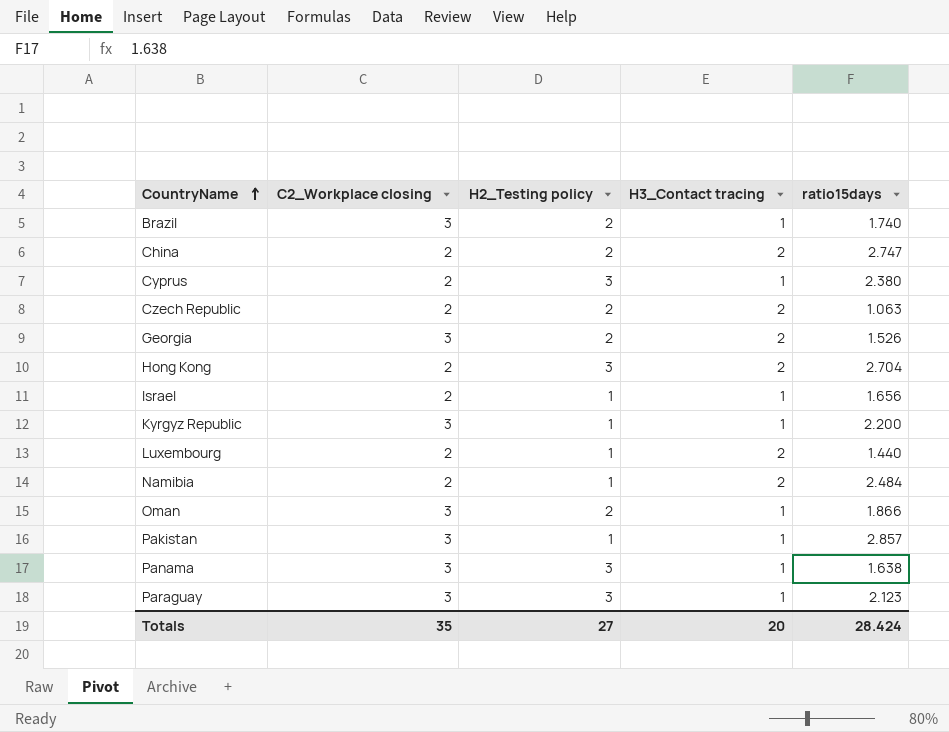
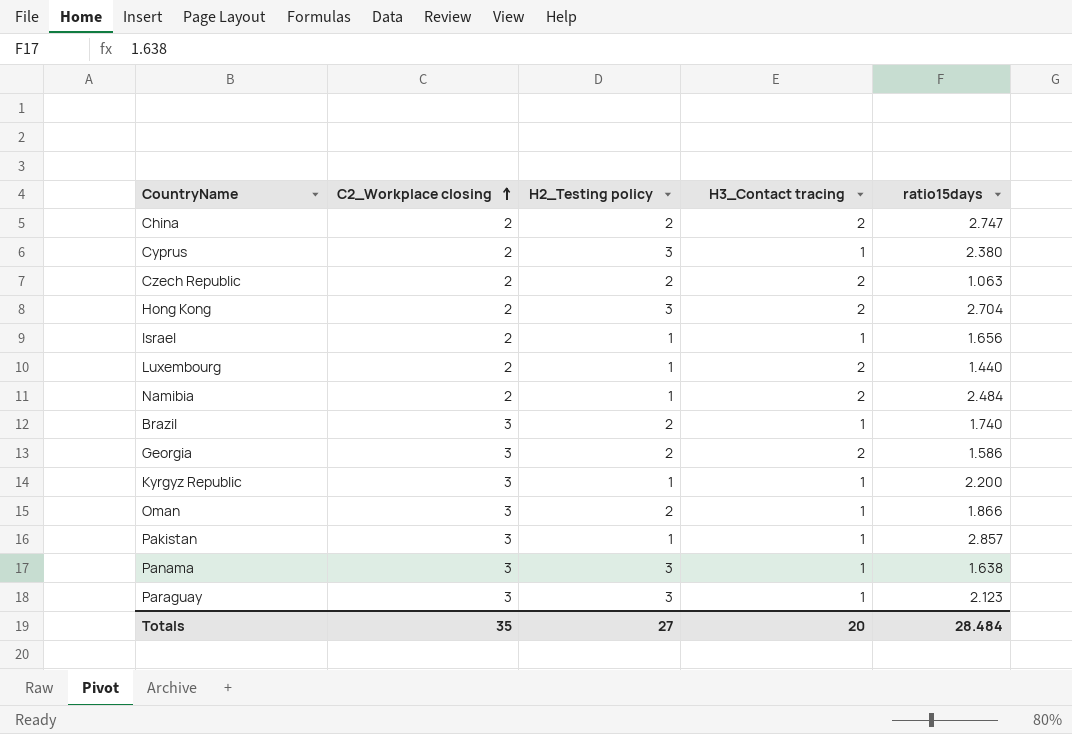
row order: CountryName ascending -> C2_Workplace closing ascending
Georgia | ratio15days: 1.526 -> 1.586
Totals | ratio15days: 28.424 -> 28.484

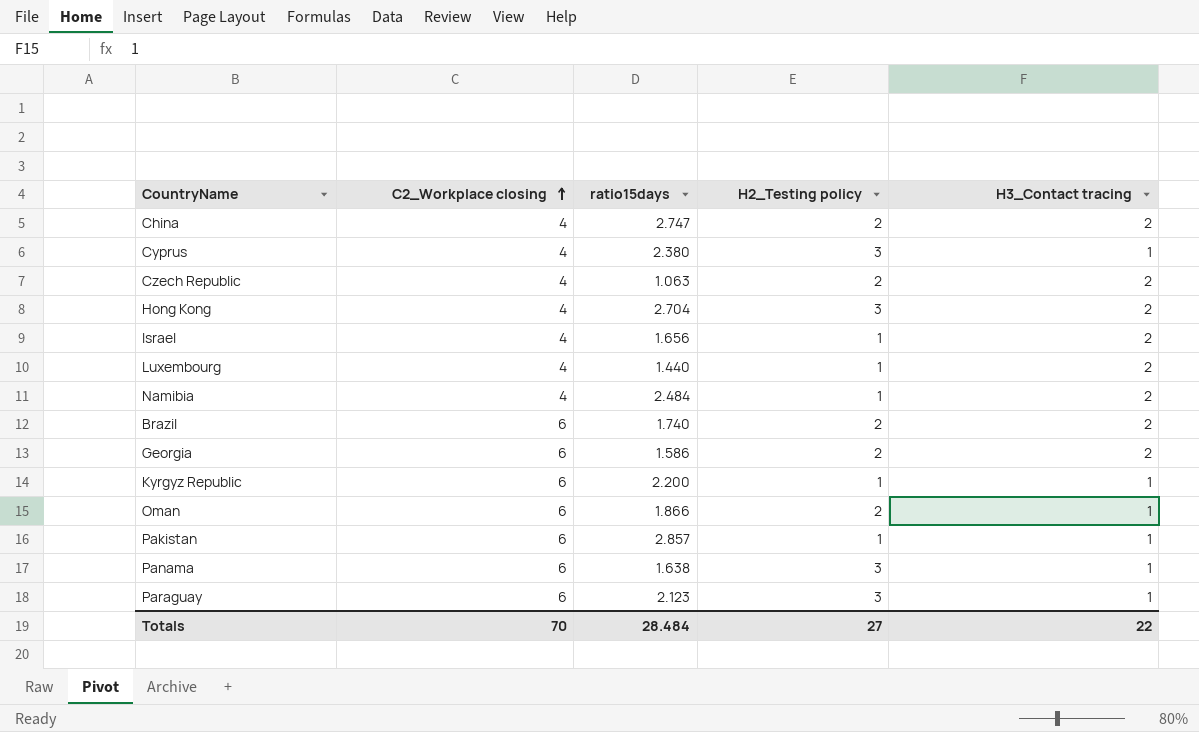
column ratio15days | position: 5 -> 3
China | C2_Workplace closing: 2 -> 4
Cyprus | C2_Workplace closing: 2 -> 4
Czech Republic | C2_Workplace closing: 2 -> 4
Hong Kong | C2_Workplace closing: 2 -> 4
Israel | C2_Workplace closing: 2 -> 4
Israel | H3_Contact tracing: 1 -> 2
Luxembourg | C2_Workplace closing: 2 -> 4
Namibia | C2_Workplace closing: 2 -> 4
Brazil | C2_Workplace closing: 3 -> 6
Brazil | H3_Contact tracing: 1 -> 2
Georgia | C2_Workplace closing: 3 -> 6
Kyrgyz Republic | C2_Workplace closing: 3 -> 6
Oman | C2_Workplace closing: 3 -> 6
Pakistan | C2_Workplace closing: 3 -> 6
Panama | C2_Workplace closing: 3 -> 6
Paraguay | C2_Workplace closing: 3 -> 6
Totals | C2_Workplace closing: 35 -> 70
Totals | H3_Contact tracing: 20 -> 22

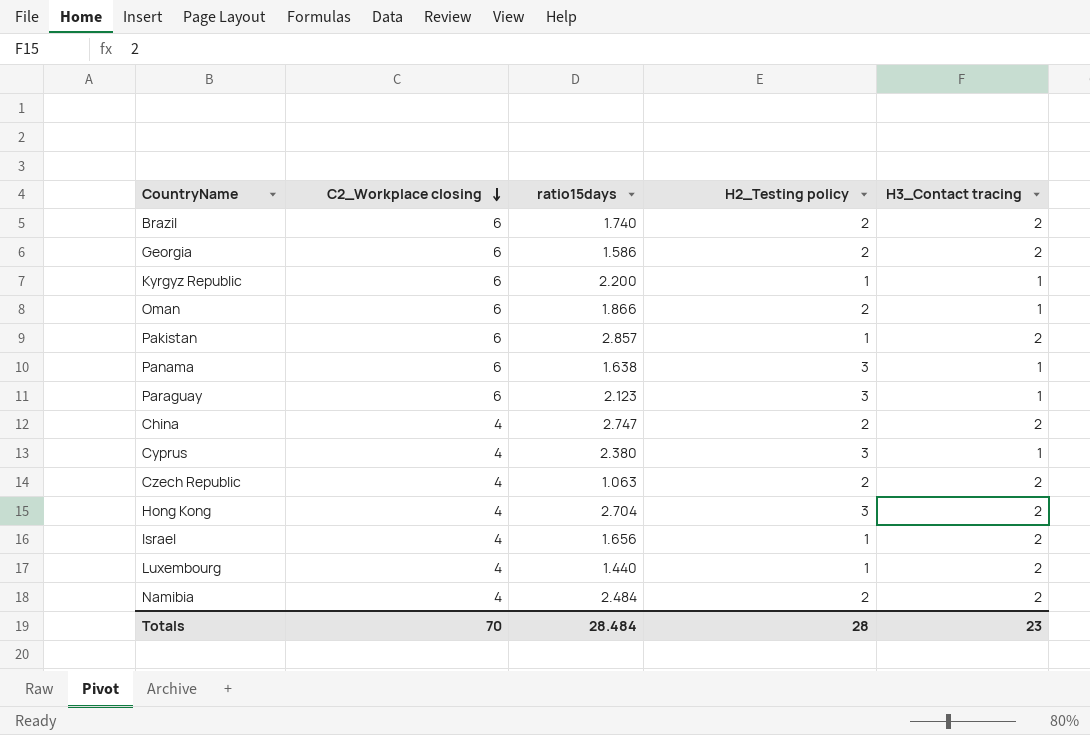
row order: C2_Workplace closing ascending -> C2_Workplace closing descending
Pakistan | H3_Contact tracing: 1 -> 2
Namibia | H2_Testing policy: 1 -> 2
Totals | H2_Testing policy: 27 -> 28
Totals | H3_Contact tracing: 22 -> 23

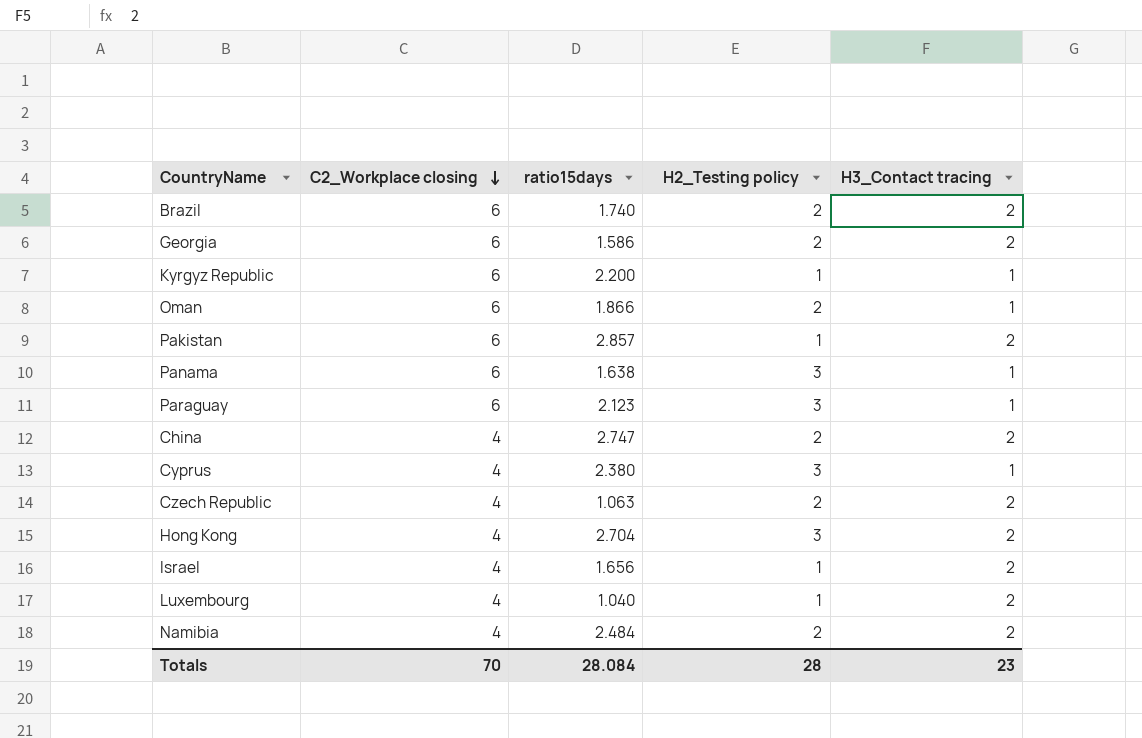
Luxembourg | ratio15days: 1.440 -> 1.040
Totals | ratio15days: 28.484 -> 28.084

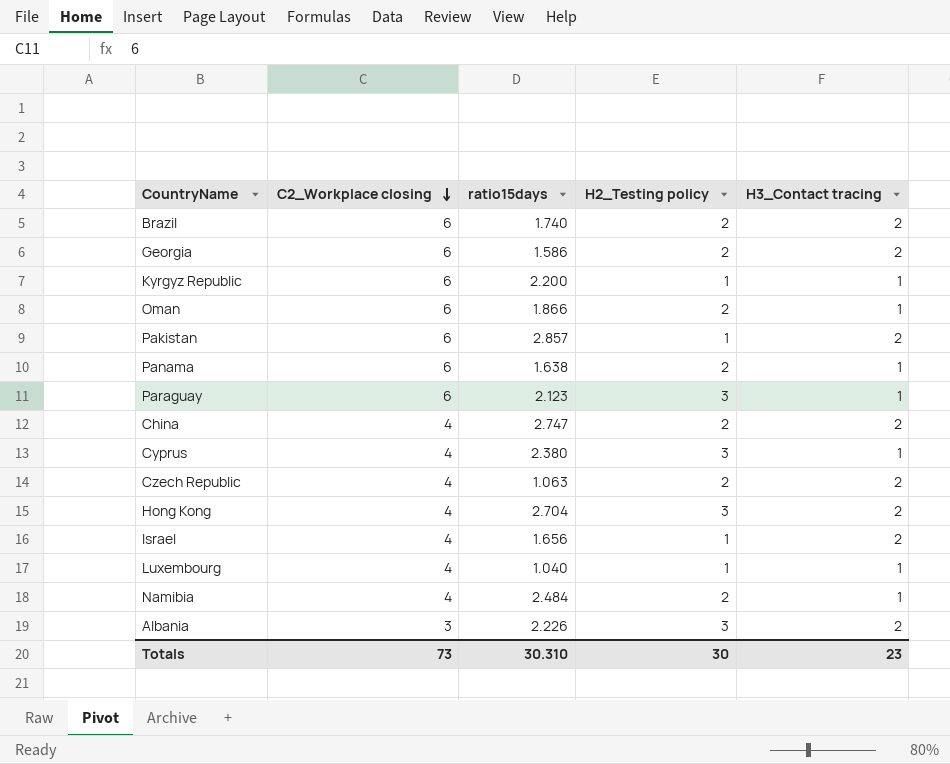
Panama | H2_Testing policy: 3 -> 2
Luxembourg | H3_Contact tracing: 2 -> 1
Namibia | H3_Contact tracing: 2 -> 1
row Albania: none -> 3 | 2.226 | 3 | 2
Totals | C2_Workplace closing: 70 -> 73
Totals | ratio15days: 28.084 -> 30.310
Totals | H2_Testing policy: 28 -> 30

